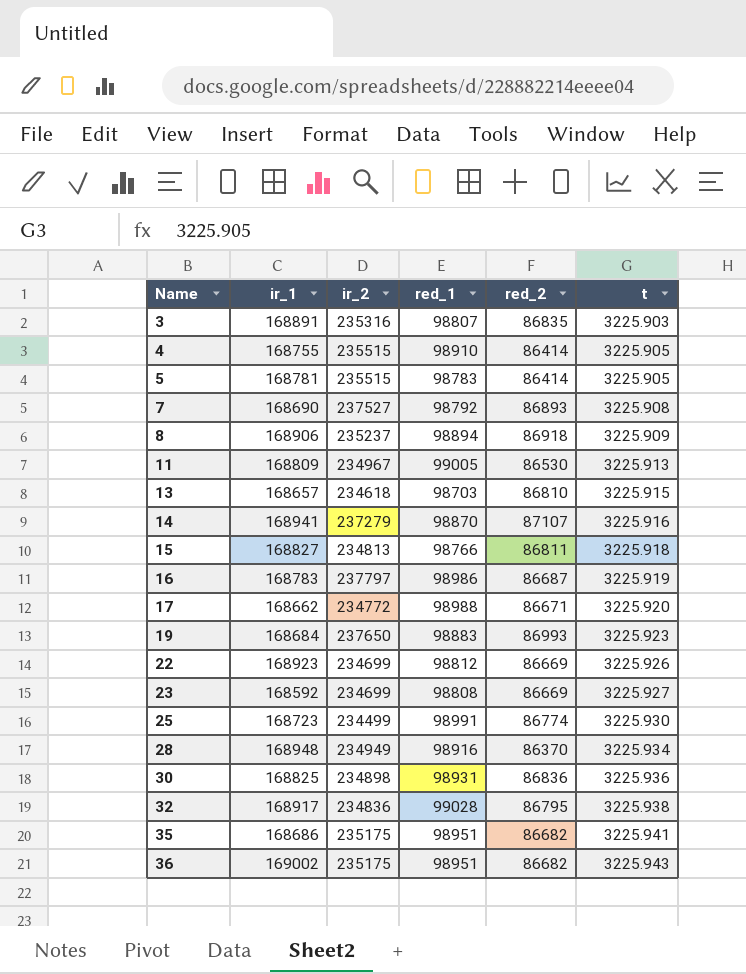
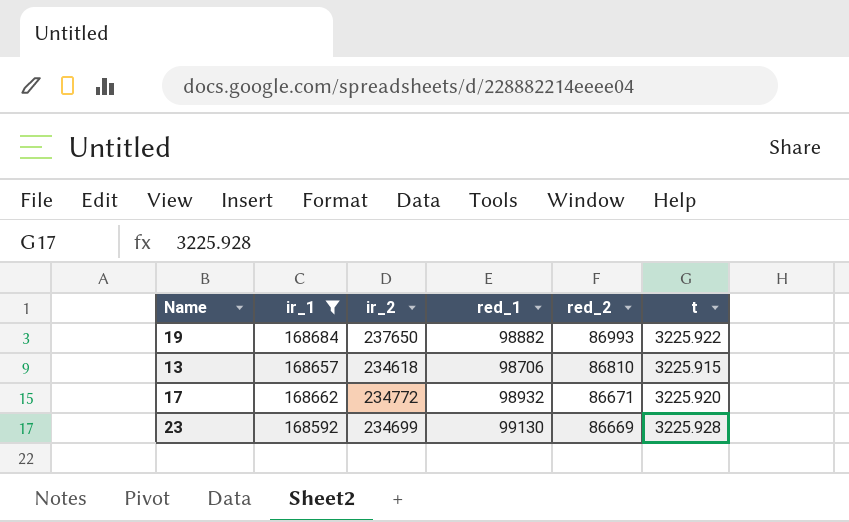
filter: none -> ir_1 <= 168684
row order: Name ascending -> red_2 descending
19 | red_1: 98883 -> 98882
19 | t: 3225.923 -> 3225.922
13 | red_1: 98703 -> 98706
17 | red_1: 98988 -> 98932
23 | red_1: 98808 -> 99130
23 | t: 3225.927 -> 3225.928

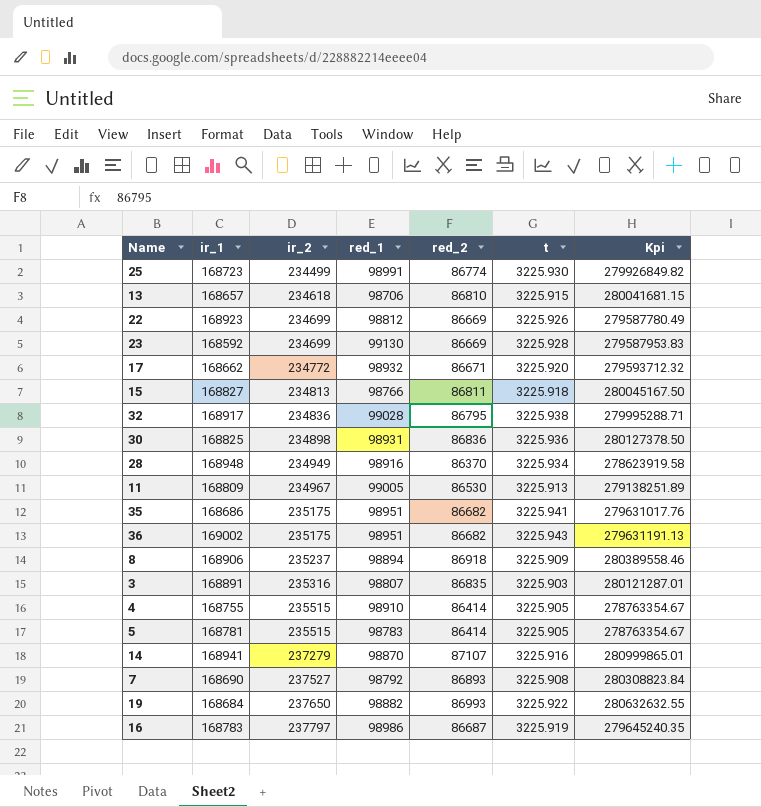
filter: ir_1 <= 168684 -> none
row order: red_2 descending -> ir_2 ascending
column Kpi | formula: none -> [red_2] * [t]

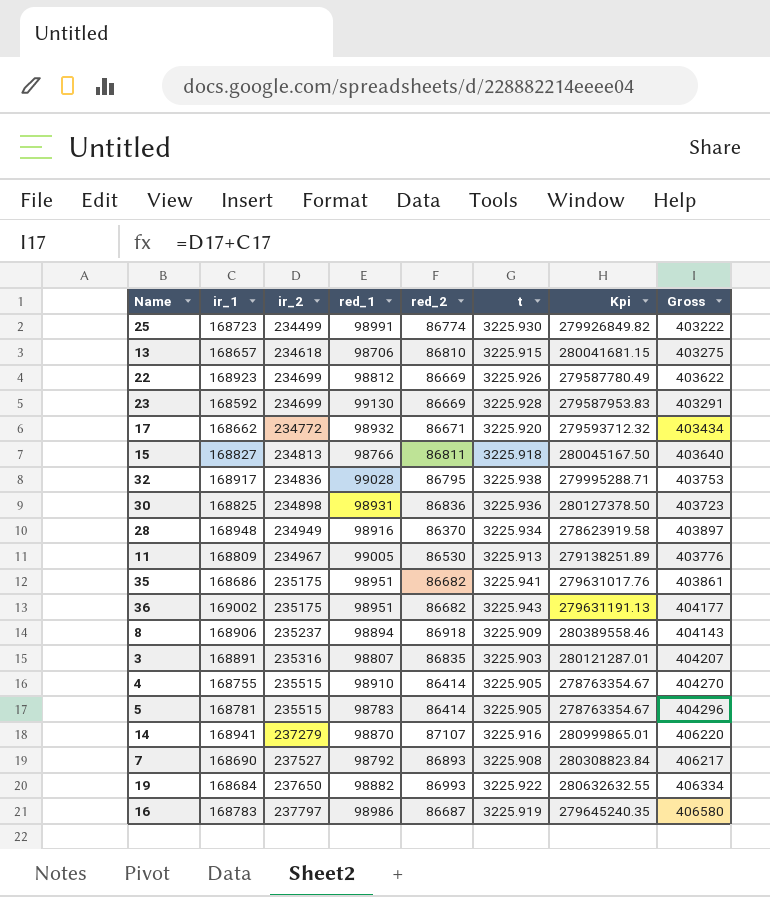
column Gross | formula: none -> [ir_1] + [ir_2]

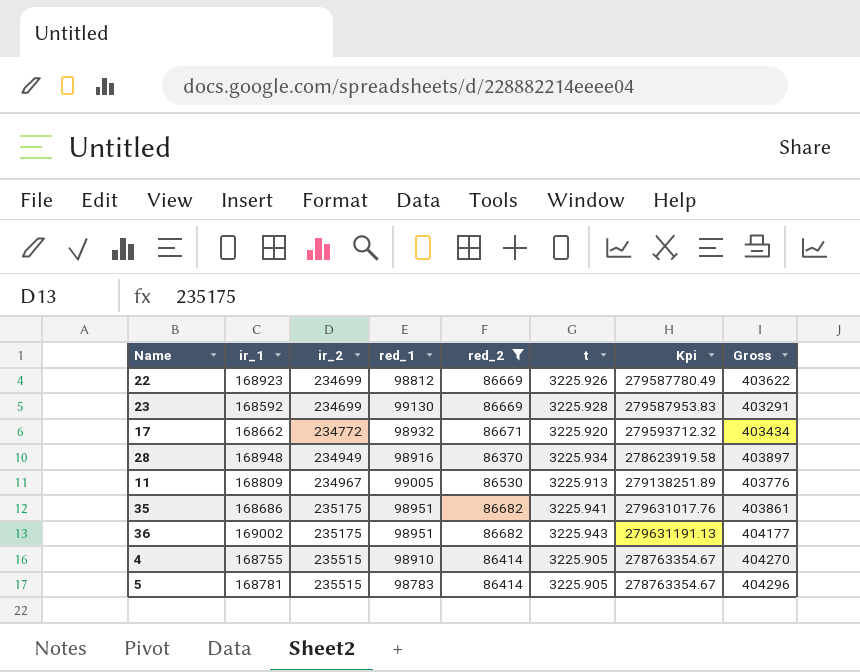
filter: none -> red_2 <= 86682

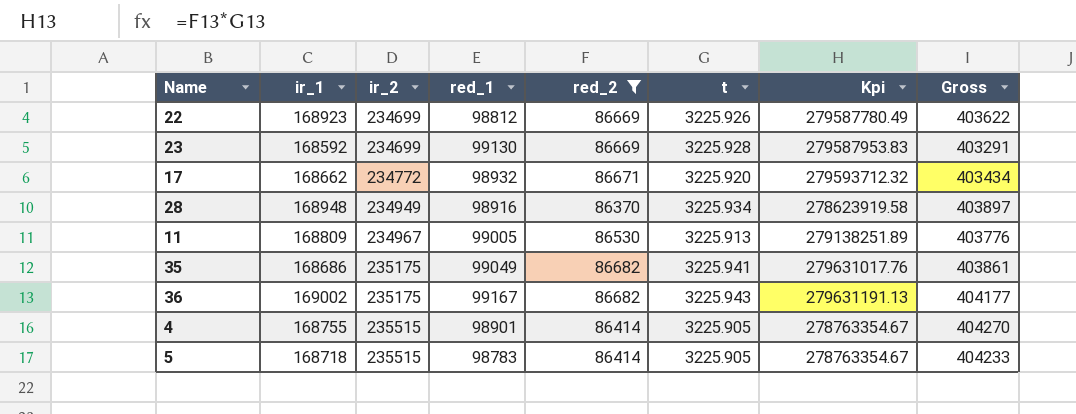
35 | red_1: 98951 -> 99049
36 | red_1: 98951 -> 99167
4 | red_1: 98910 -> 98901
5 | ir_1: 168781 -> 168718
5 | Gross: 404296 -> 404233

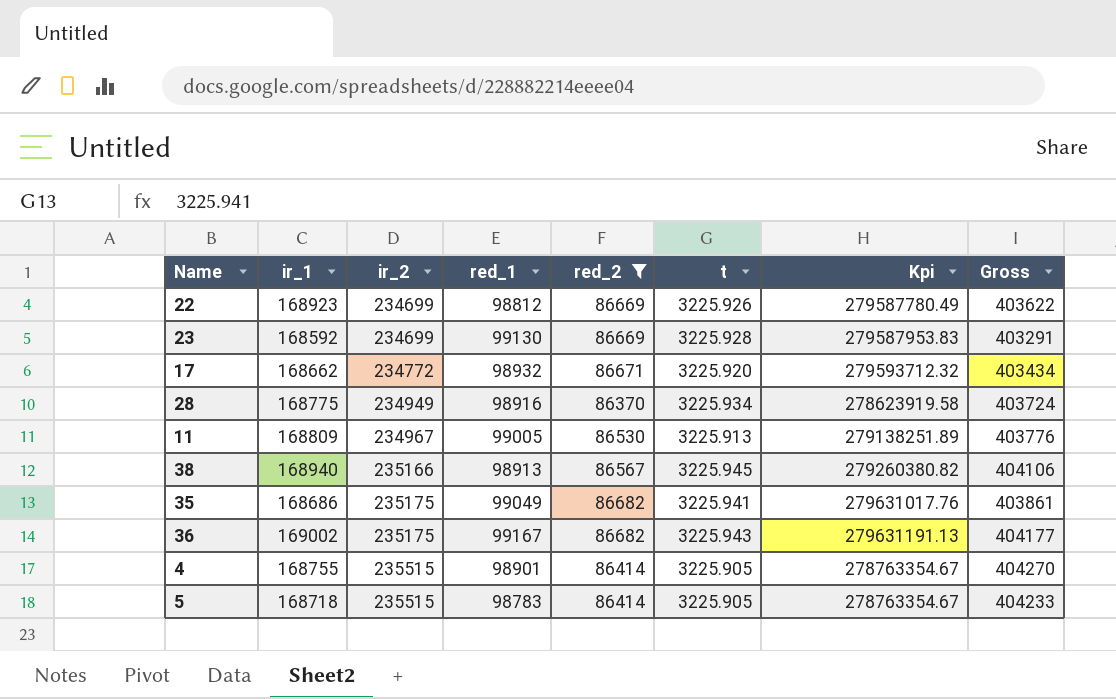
28 | ir_1: 168948 -> 168775
28 | Gross: 403897 -> 403724
row 38: none -> 168940 | 235166 | 98913 | 86567 | 3225.945 | 279260380.82 | 404106

